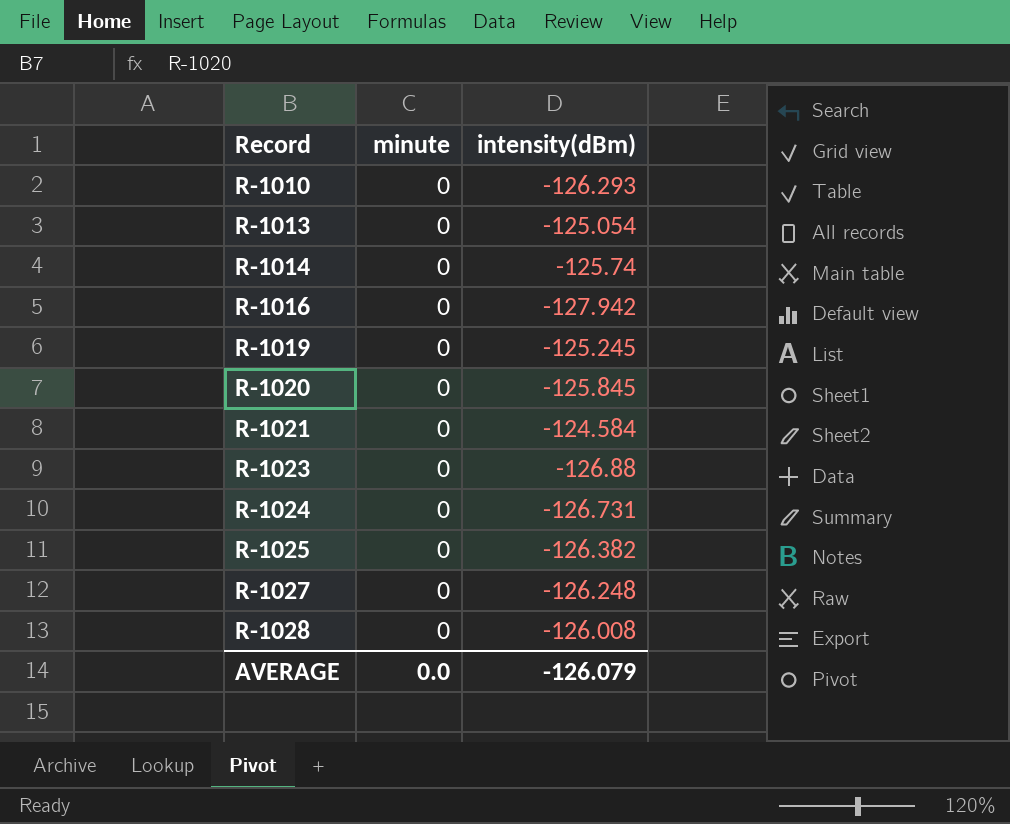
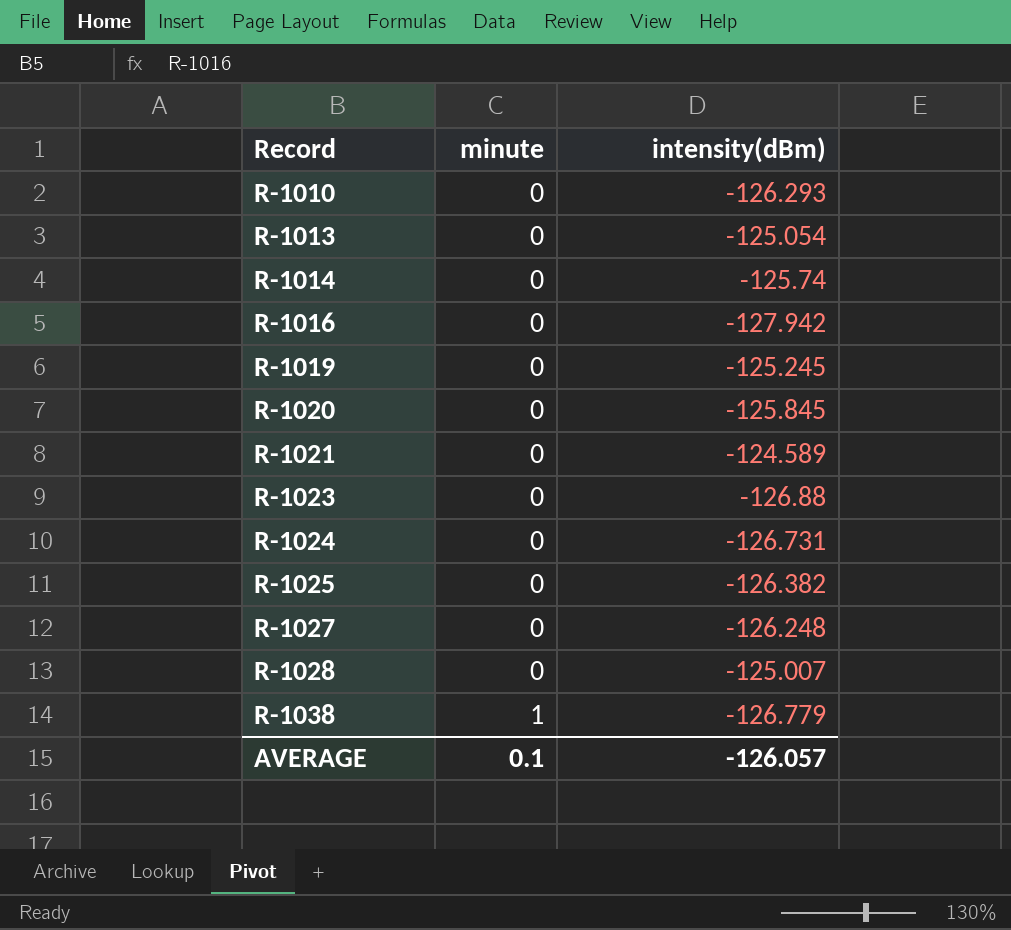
R-1021 | intensity(dBm): -124.584 -> -124.589
R-1028 | intensity(dBm): -126.008 -> -125.007
row R-1038: none -> 1 | -126.779
AVERAGE | minute: 0.0 -> 0.1
AVERAGE | intensity(dBm): -126.079 -> -126.057

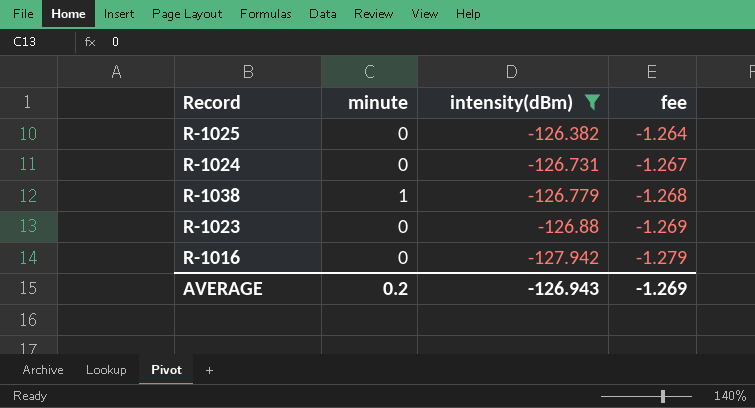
filter: none -> intensity(dBm) <= -126.382
row order: Record ascending -> intensity(dBm) descending
column fee | formula: none -> [intensity(dBm)] * 0.01
AVERAGE | minute: 0.1 -> 0.2
AVERAGE | intensity(dBm): -126.057 -> -126.943

